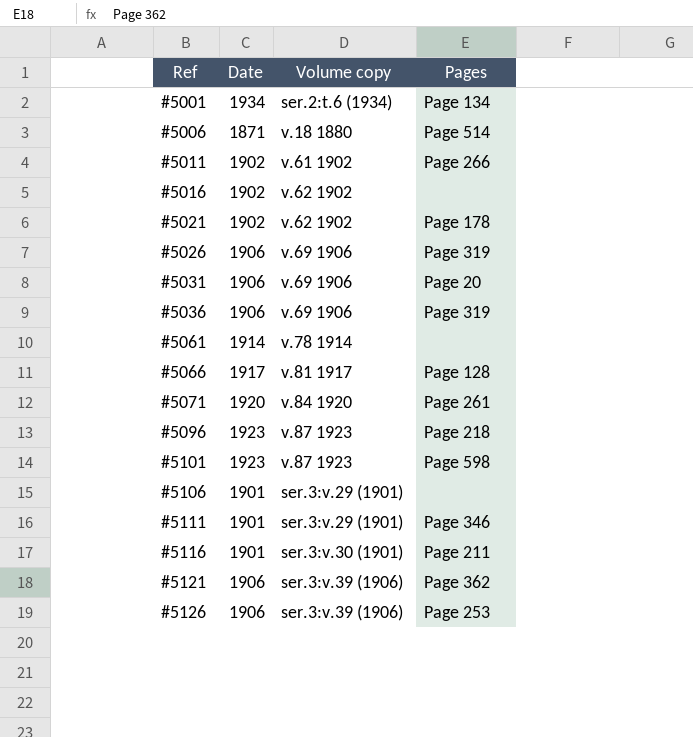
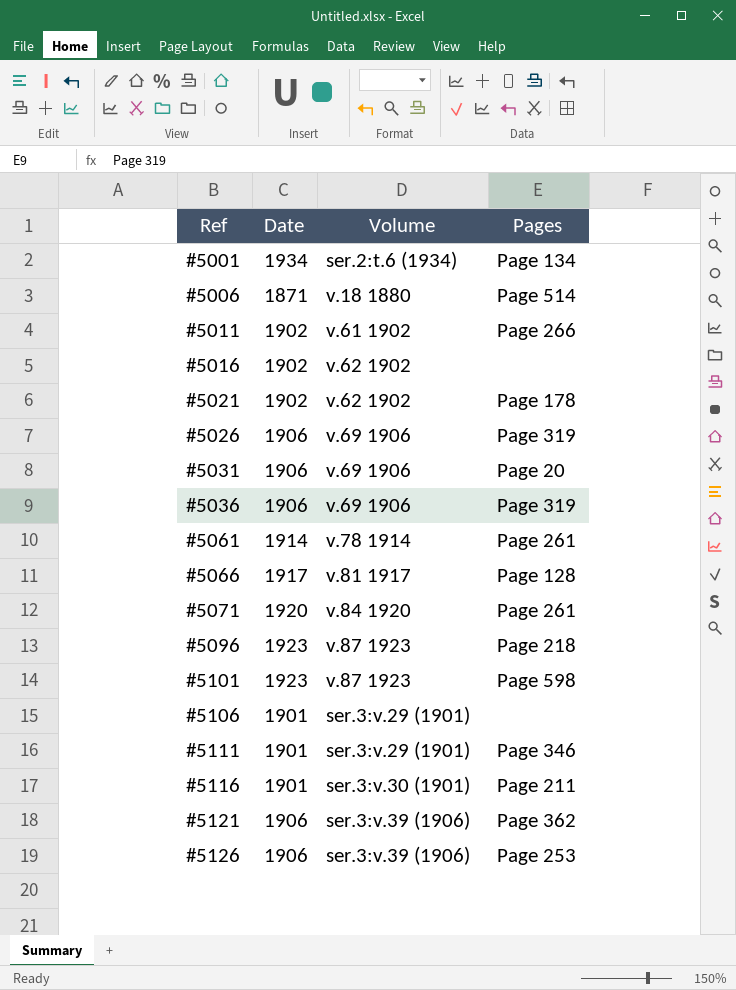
column name: Volume copy -> Volume
#5061 | Pages: none -> Page 261

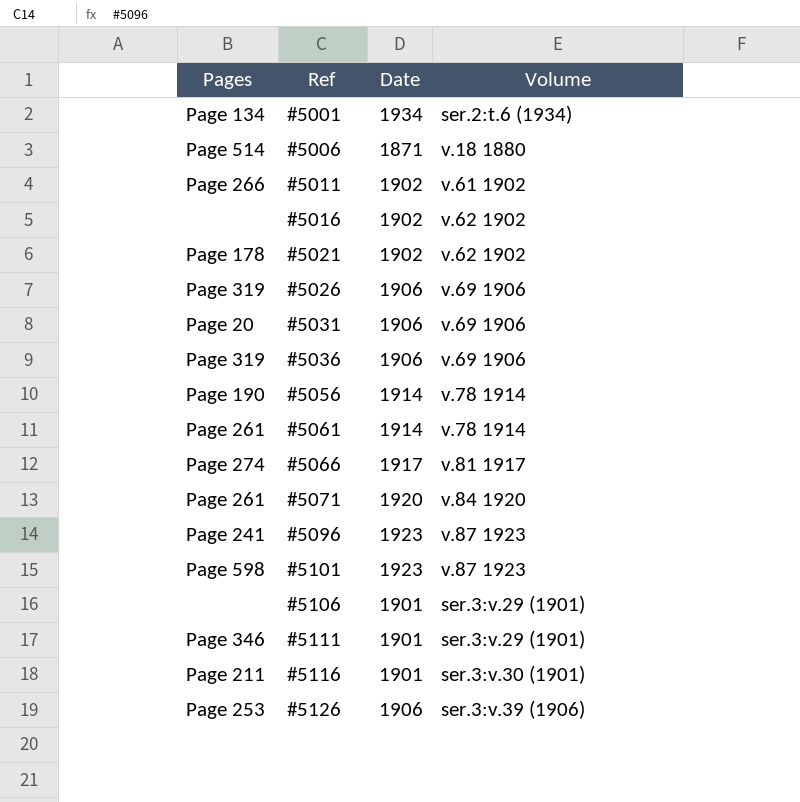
column Pages | position: 4 -> 1
row #5121: 1906 | ser.3:v.39 (1906) | Page 362 -> none
row #5056: none -> Page 190 | 1914 | v.78 1914
#5066 | Pages: Page 128 -> Page 274
#5096 | Pages: Page 218 -> Page 241

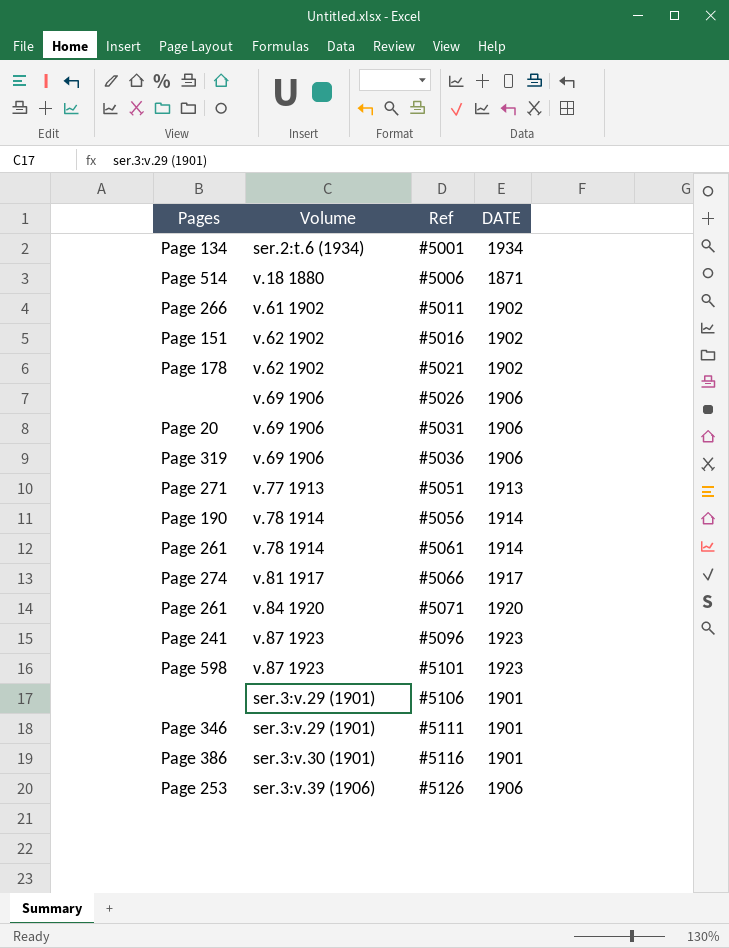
column Volume | position: 4 -> 2
column name: Date -> DATE
#5016 | Pages: none -> Page 151
#5026 | Pages: Page 319 -> none
row #5051: none -> Page 271 | v.77 1913 | 1913
#5116 | Pages: Page 211 -> Page 386

